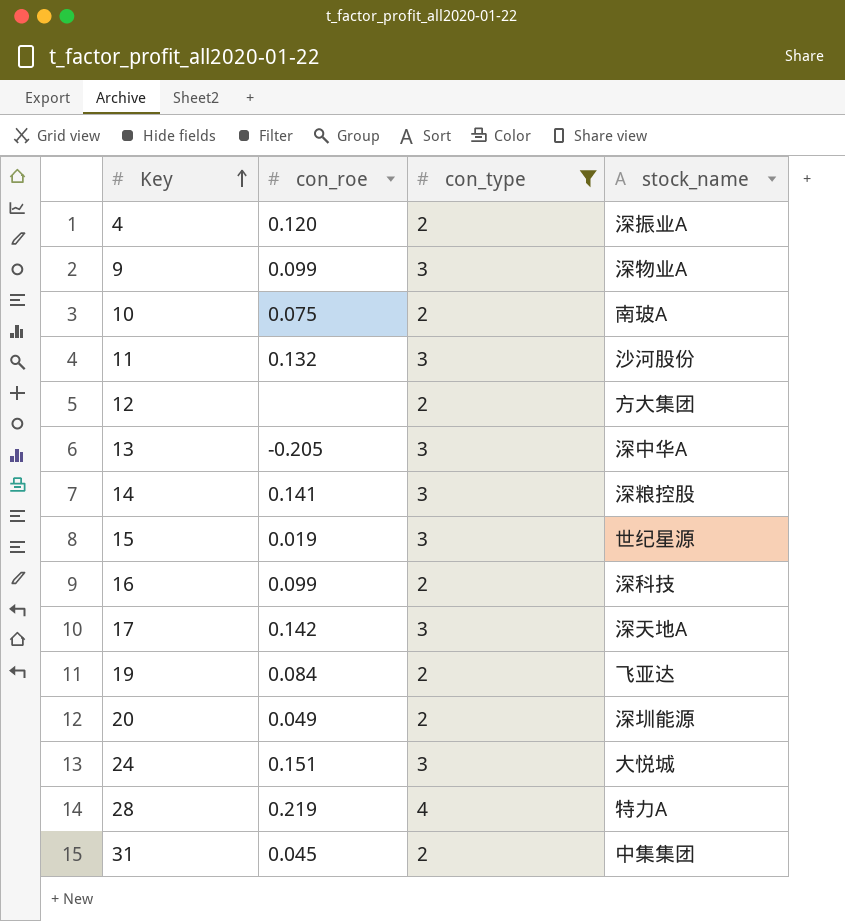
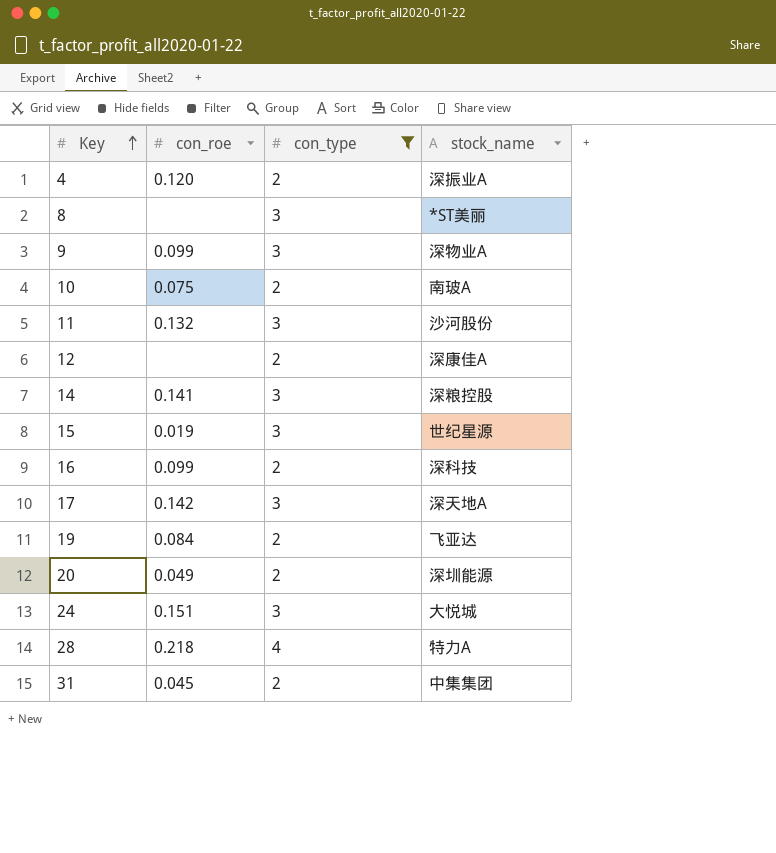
row 13: -0.205 | 3 | 深中华A -> none
row 8: none -> none | 3 | *ST美丽
12 | stock_name: 方大集团 -> 深康佳A
28 | con_roe: 0.219 -> 0.218

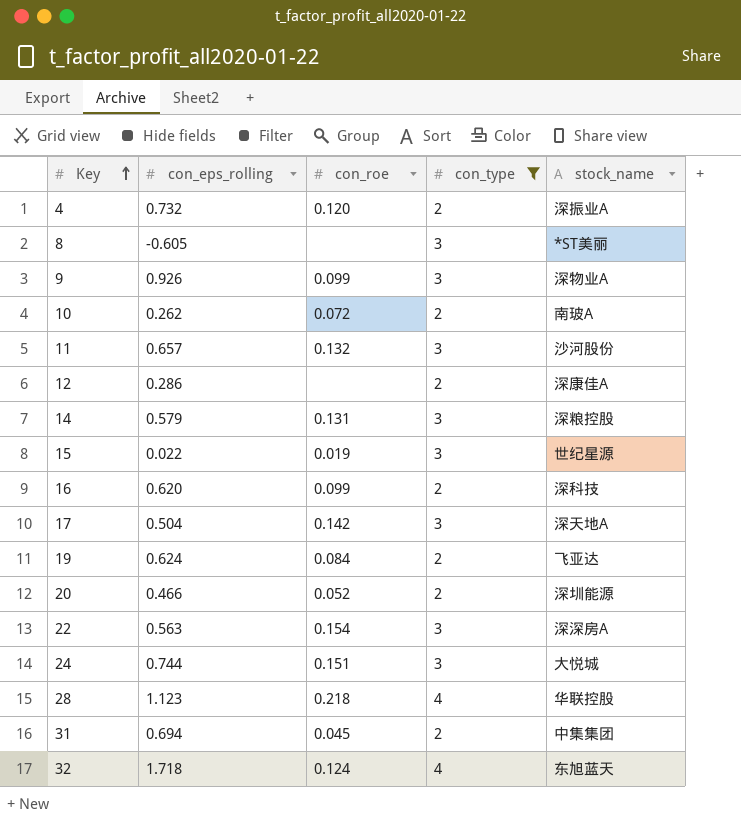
column con_eps_rolling | position: none -> 2
10 | con_roe: 0.075 -> 0.072
14 | con_roe: 0.141 -> 0.131
20 | con_roe: 0.049 -> 0.052
row 22: none -> 0.563 | 0.154 | 3 | 深深房A
28 | stock_name: 特力A -> 华联控股
row 32: none -> 1.718 | 0.124 | 4 | 东旭蓝天

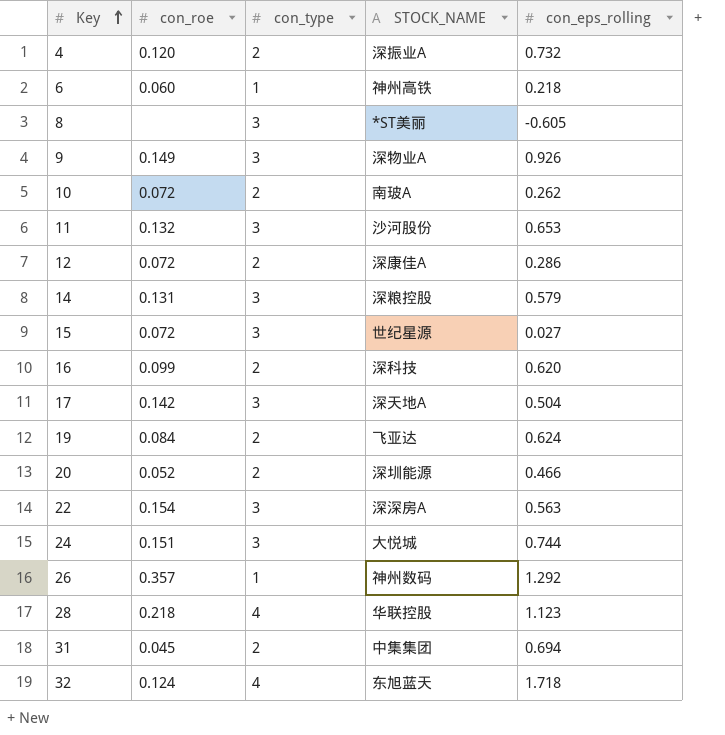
filter: con_type != 1 -> none
column name: stock_name -> STOCK_NAME
column con_eps_rolling | position: 2 -> 5
9 | con_roe: 0.099 -> 0.149
11 | con_eps_rolling: 0.657 -> 0.653
12 | con_roe: none -> 0.072
15 | con_roe: 0.019 -> 0.072
15 | con_eps_rolling: 0.022 -> 0.027

